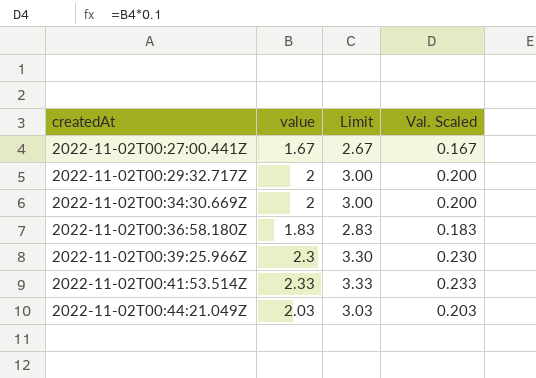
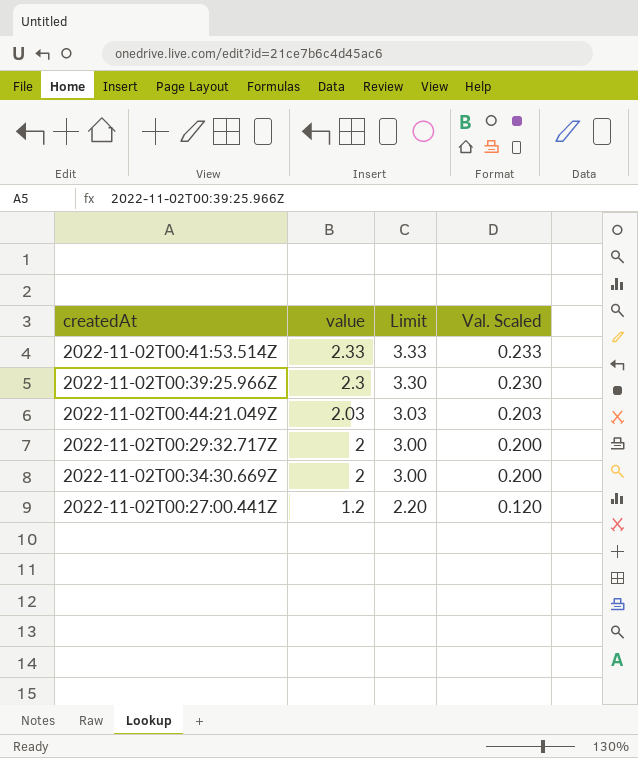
row order: createdAt ascending -> value descending
row 2022-11-02T00:36:58.180Z: 1.83 | 2.83 | 0.183 -> none
2022-11-02T00:27:00.441Z | value: 1.67 -> 1.2
2022-11-02T00:27:00.441Z | Limit: 2.67 -> 2.20
2022-11-02T00:27:00.441Z | Val. Scaled: 0.167 -> 0.120

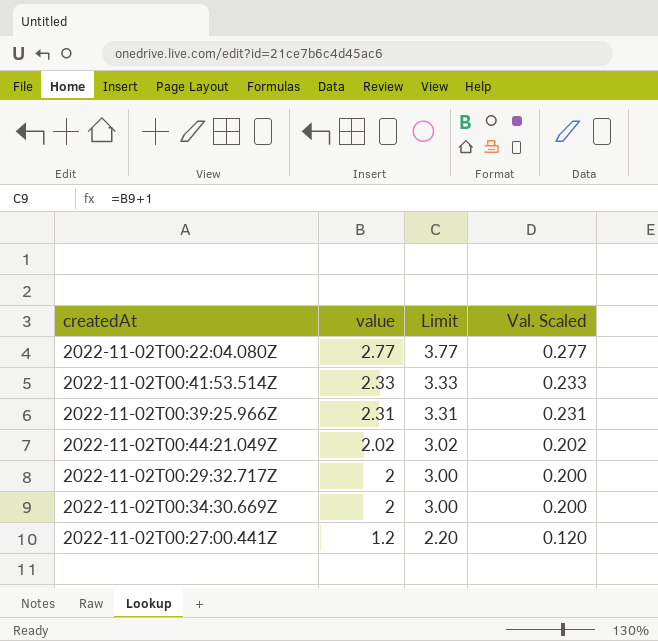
row 2022-11-02T00:22:04.080Z: none -> 2.77 | 3.77 | 0.277
2022-11-02T00:39:25.966Z | value: 2.3 -> 2.31
2022-11-02T00:39:25.966Z | Limit: 3.30 -> 3.31
2022-11-02T00:39:25.966Z | Val. Scaled: 0.230 -> 0.231
2022-11-02T00:44:21.049Z | value: 2.03 -> 2.02
2022-11-02T00:44:21.049Z | Limit: 3.03 -> 3.02
2022-11-02T00:44:21.049Z | Val. Scaled: 0.203 -> 0.202

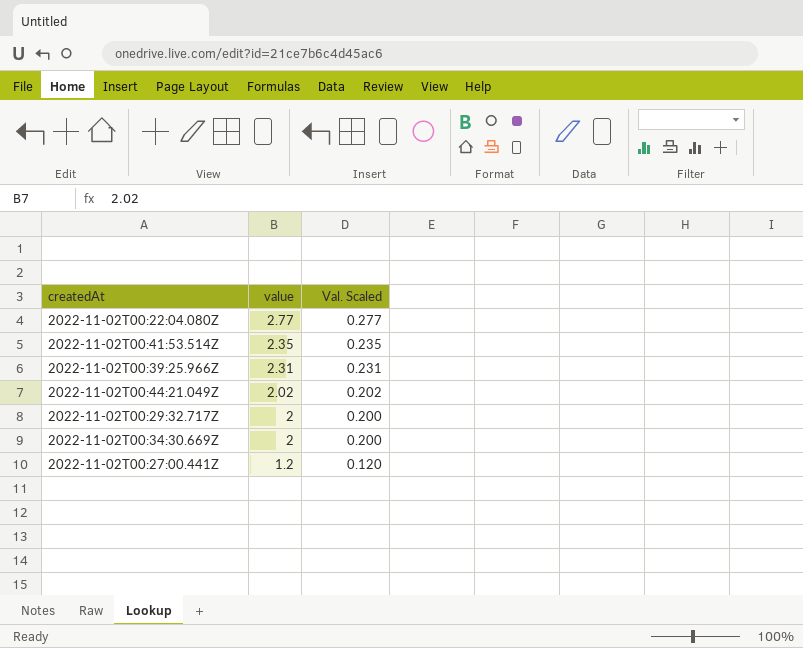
column Limit | formula: [value] + 1 -> none
2022-11-02T00:41:53.514Z | value: 2.33 -> 2.35
2022-11-02T00:41:53.514Z | Val. Scaled: 0.233 -> 0.235

